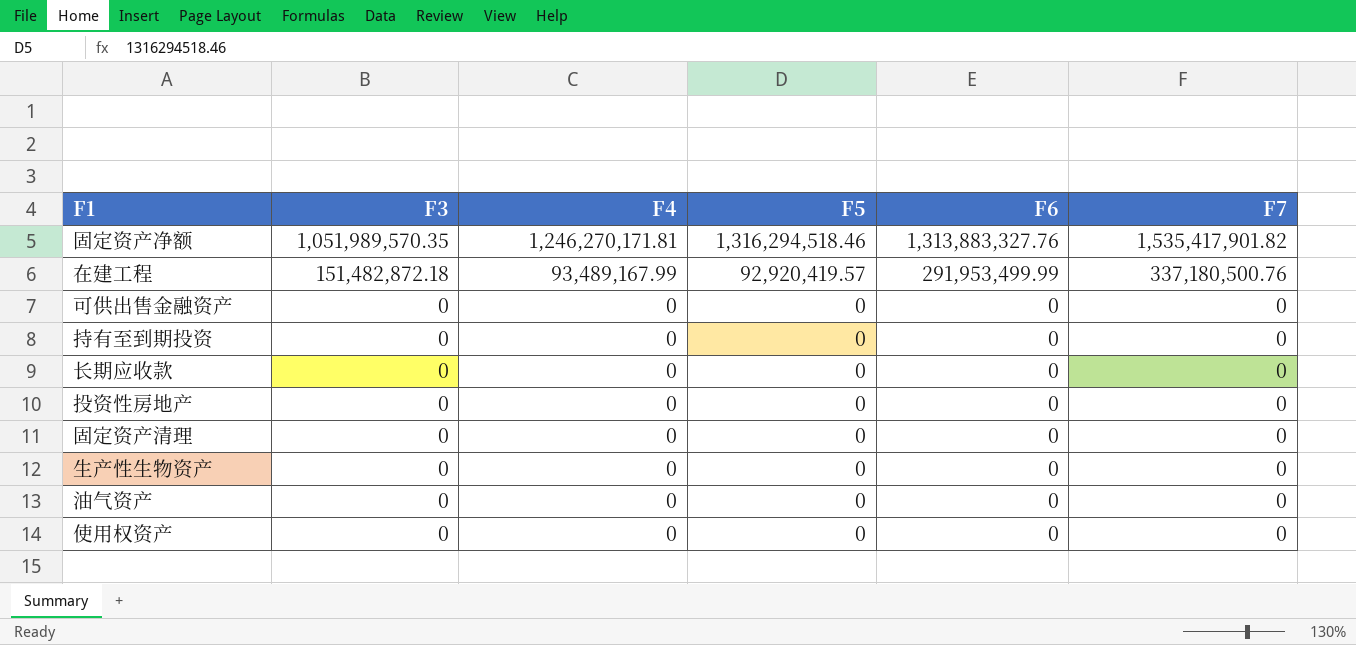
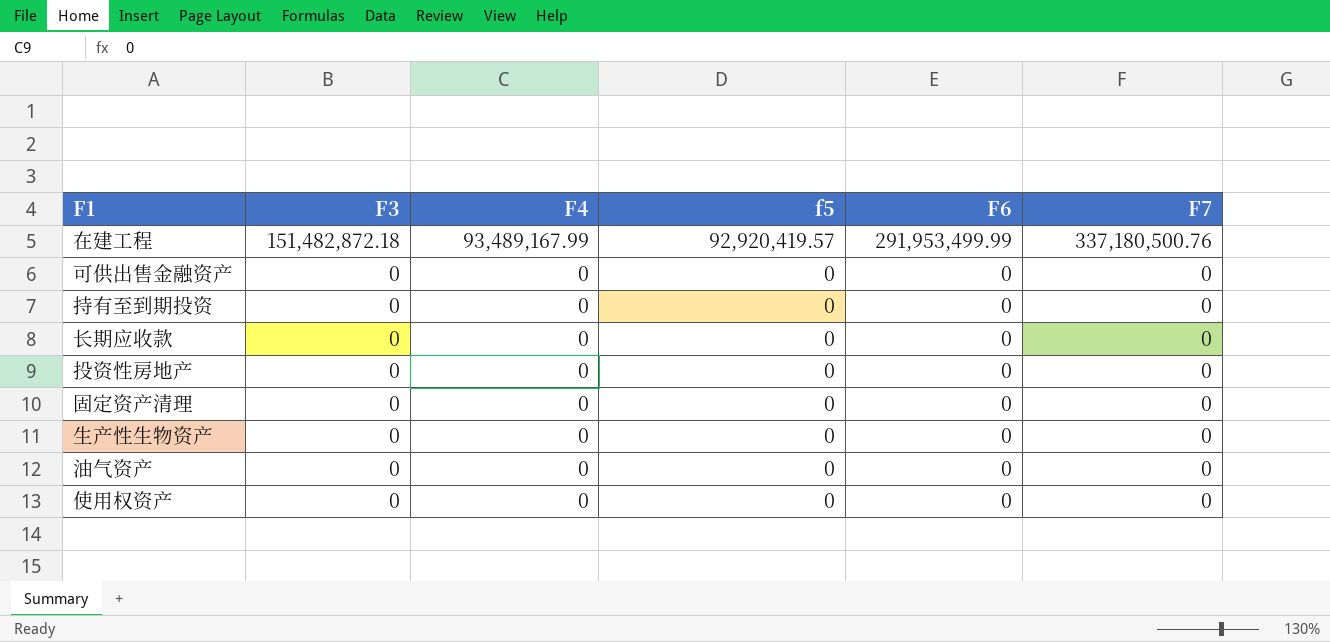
column name: F5 -> f5
row 固定资产净额: 1,051,989,570.35 | 1,246,270,171.81 | 1,316,294,518.46 | 1,313,883,327.76 | 1,535,417,901.82 -> none

